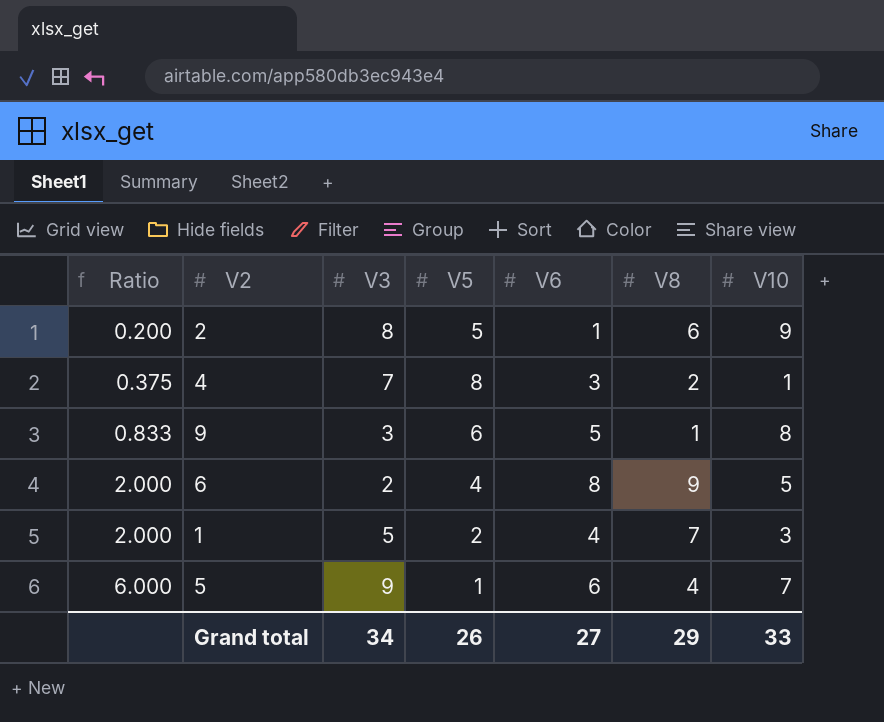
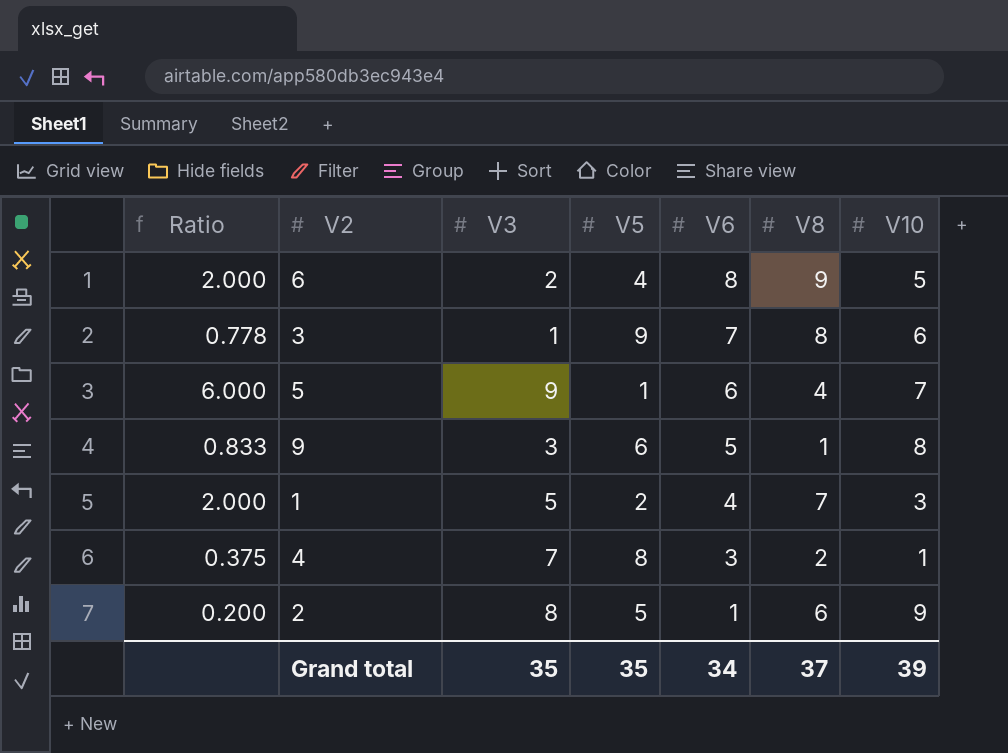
row order: Ratio ascending -> V6 descending
row 3: none -> 0.778 | 1 | 9 | 7 | 8 | 6
Grand total | V3: 34 -> 35
Grand total | V5: 26 -> 35
Grand total | V6: 27 -> 34
Grand total | V8: 29 -> 37
Grand total | V10: 33 -> 39

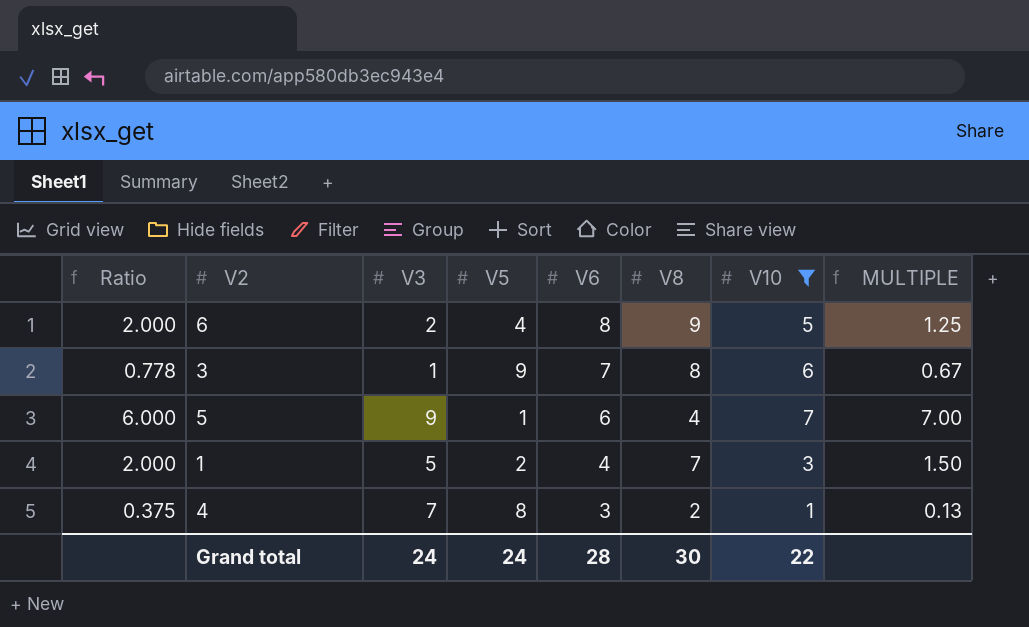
filter: none -> V10 <= 7
column MULTIPLE | formula: none -> [V10] / [V5]
Grand total | V3: 35 -> 24
Grand total | V5: 35 -> 24
Grand total | V6: 34 -> 28
Grand total | V8: 37 -> 30
Grand total | V10: 39 -> 22

